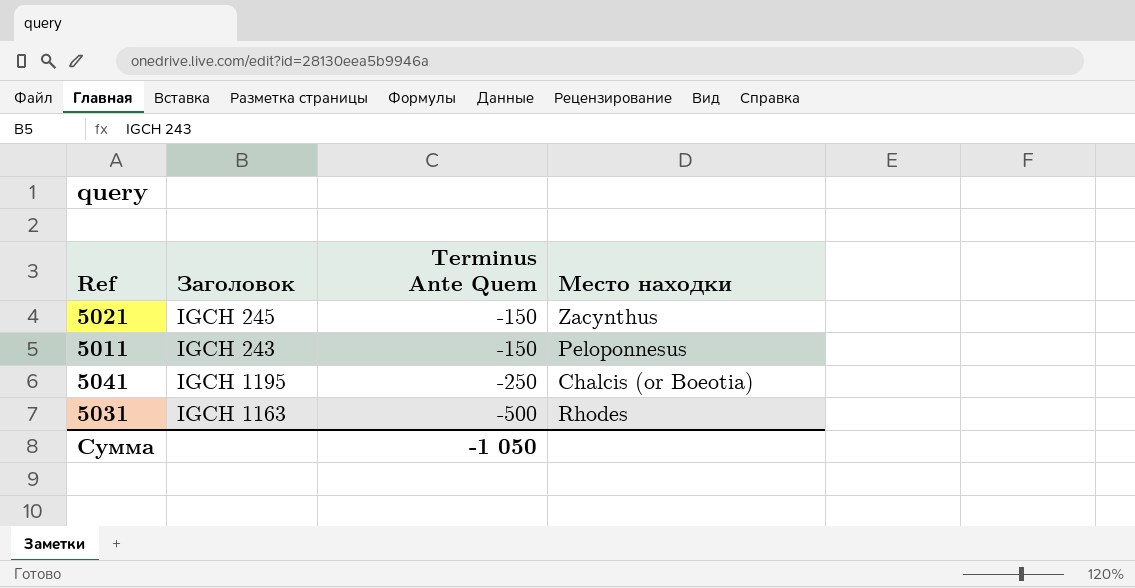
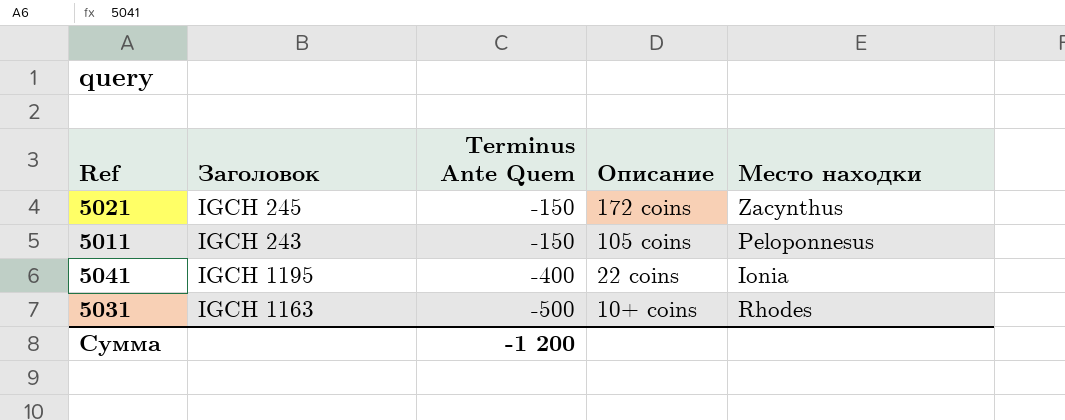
column Описание | position: none -> 4
5041 | Terminus Ante Quem: -250 -> -400
5041 | Место находки: Chalcis (or Boeotia) -> Ionia
Сумма | Terminus Ante Quem: -1 050 -> -1 200

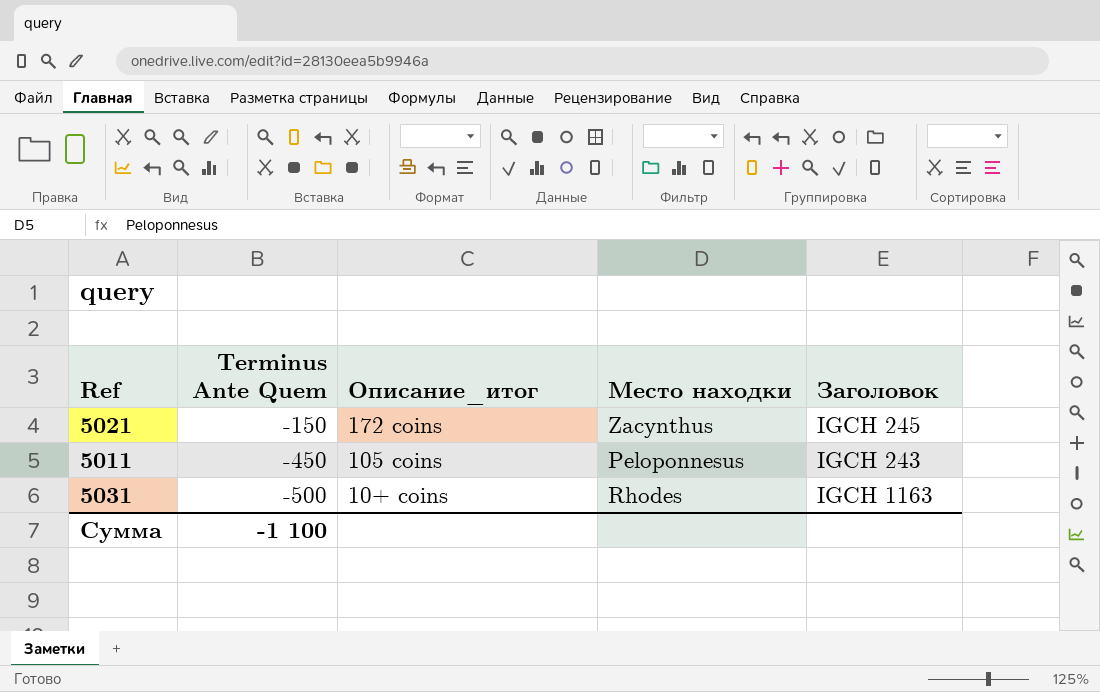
column name: Описание -> Описание_итог
column Заголовок | position: 2 -> 5
row 5041: IGCH 1195 | -400 | 22 coins | Ionia -> none
5011 | Terminus Ante Quem: -150 -> -450
Сумма | Terminus Ante Quem: -1 200 -> -1 100

